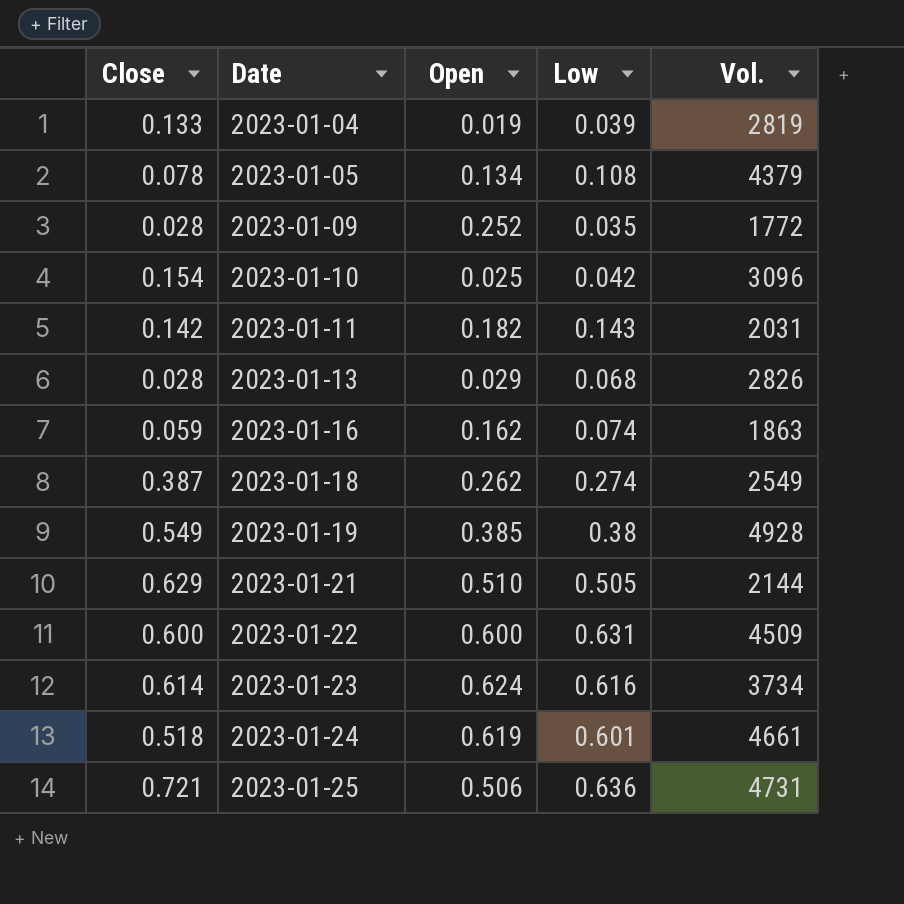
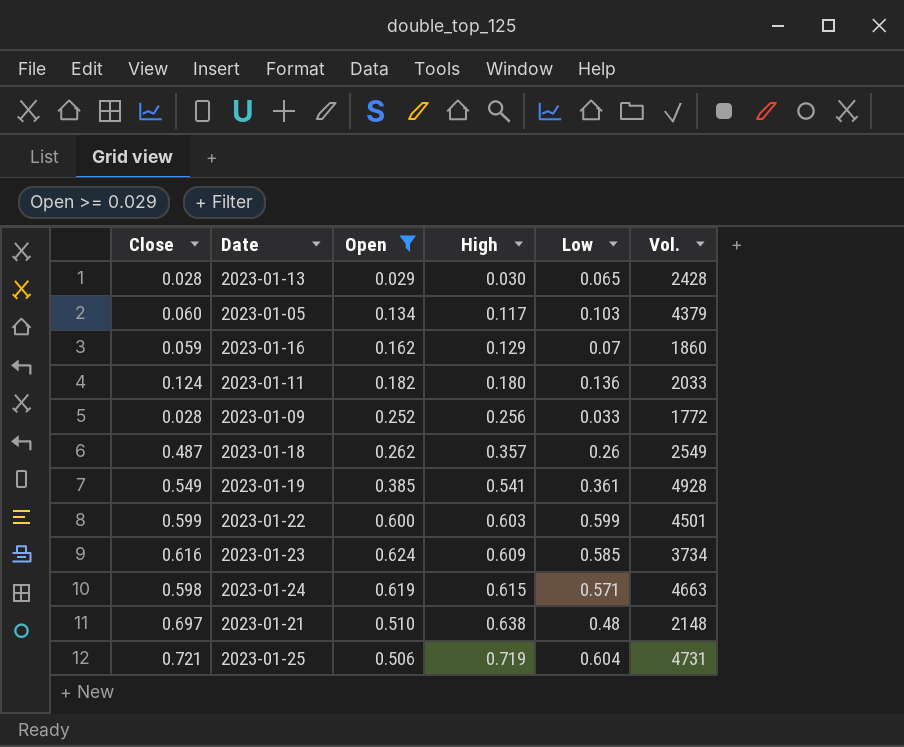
filter: none -> Open >= 0.029
row order: Date ascending -> High ascending
column High | position: none -> 4
2023-01-13 | Low: 0.068 -> 0.065
2023-01-13 | Vol.: 2826 -> 2428
2023-01-05 | Close: 0.078 -> 0.060
2023-01-05 | Low: 0.108 -> 0.103
2023-01-16 | Low: 0.074 -> 0.07
2023-01-16 | Vol.: 1863 -> 1860
2023-01-11 | Close: 0.142 -> 0.124
2023-01-11 | Low: 0.143 -> 0.136
2023-01-11 | Vol.: 2031 -> 2033
2023-01-09 | Low: 0.035 -> 0.033
2023-01-18 | Close: 0.387 -> 0.487
2023-01-18 | Low: 0.274 -> 0.26
2023-01-19 | Low: 0.38 -> 0.361
2023-01-22 | Close: 0.600 -> 0.599
2023-01-22 | Low: 0.631 -> 0.599
2023-01-22 | Vol.: 4509 -> 4501
2023-01-23 | Close: 0.614 -> 0.616
2023-01-23 | Low: 0.616 -> 0.585
2023-01-24 | Close: 0.518 -> 0.598
2023-01-24 | Low: 0.601 -> 0.571
2023-01-24 | Vol.: 4661 -> 4663
2023-01-21 | Close: 0.629 -> 0.697
2023-01-21 | Low: 0.505 -> 0.48
2023-01-21 | Vol.: 2144 -> 2148
2023-01-25 | Low: 0.636 -> 0.604

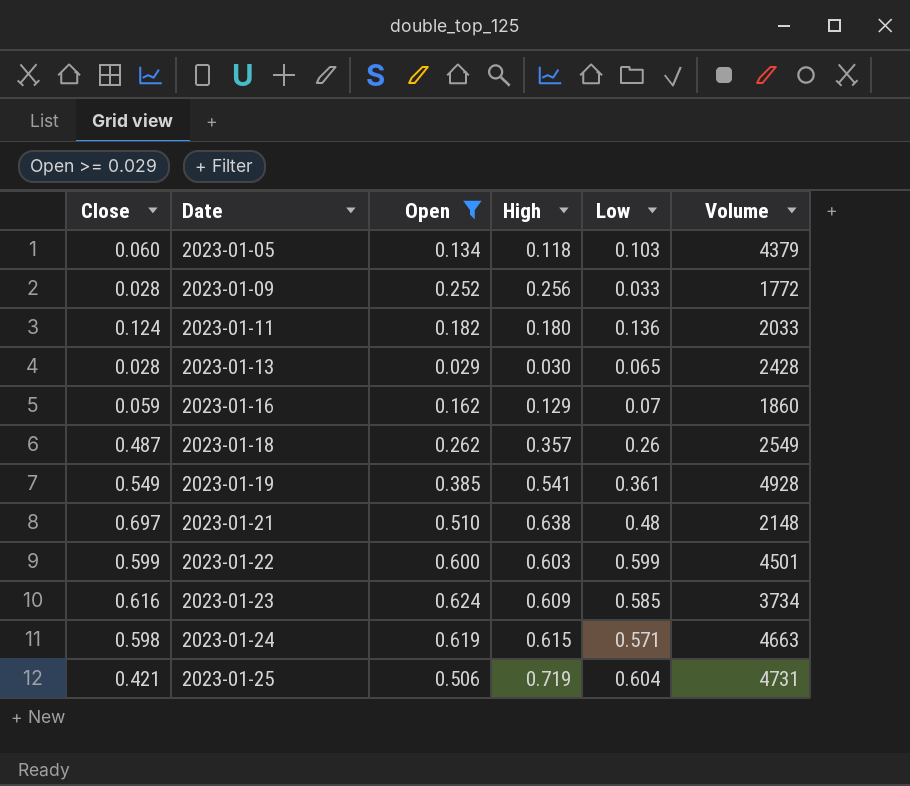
row order: High ascending -> Date ascending
column name: Vol. -> Volume
2023-01-05 | High: 0.117 -> 0.118
2023-01-25 | Close: 0.721 -> 0.421

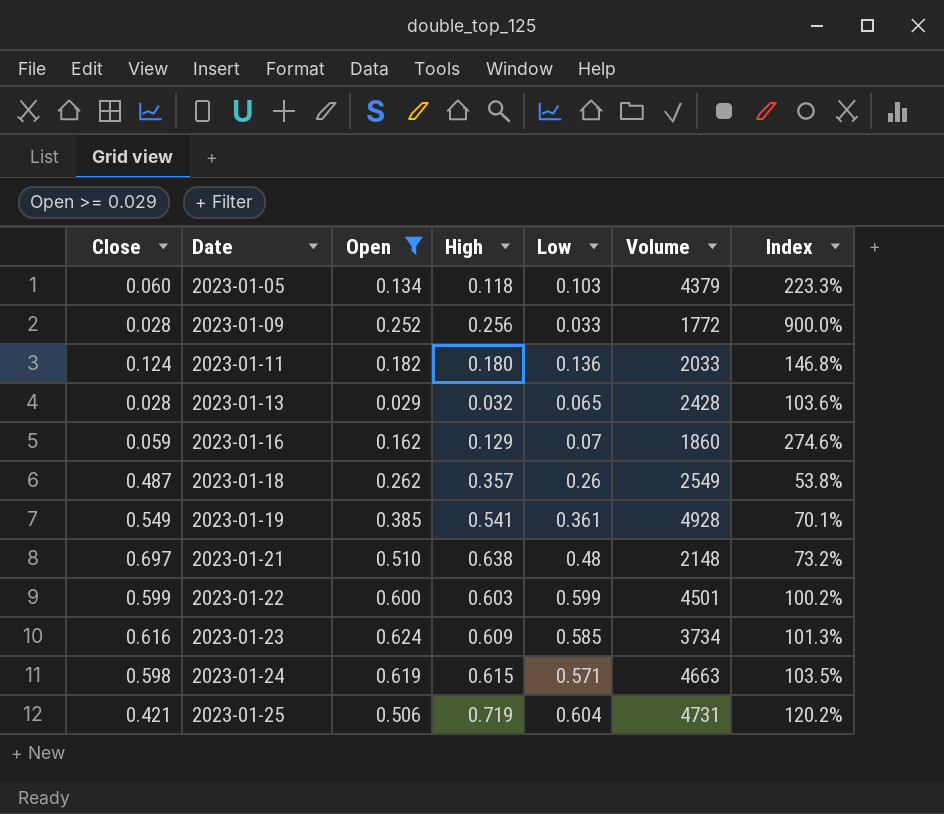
column Index | formula: none -> [Open] / [Close]
2023-01-13 | High: 0.030 -> 0.032

